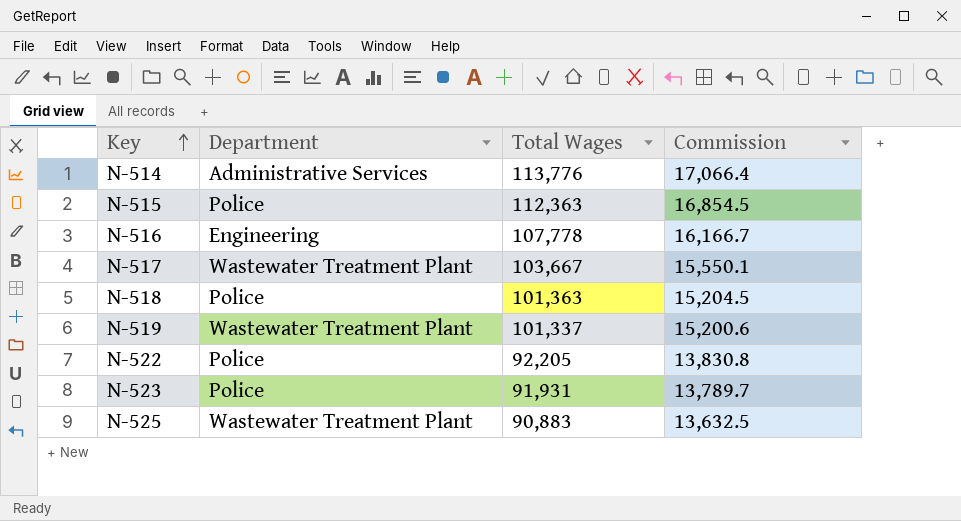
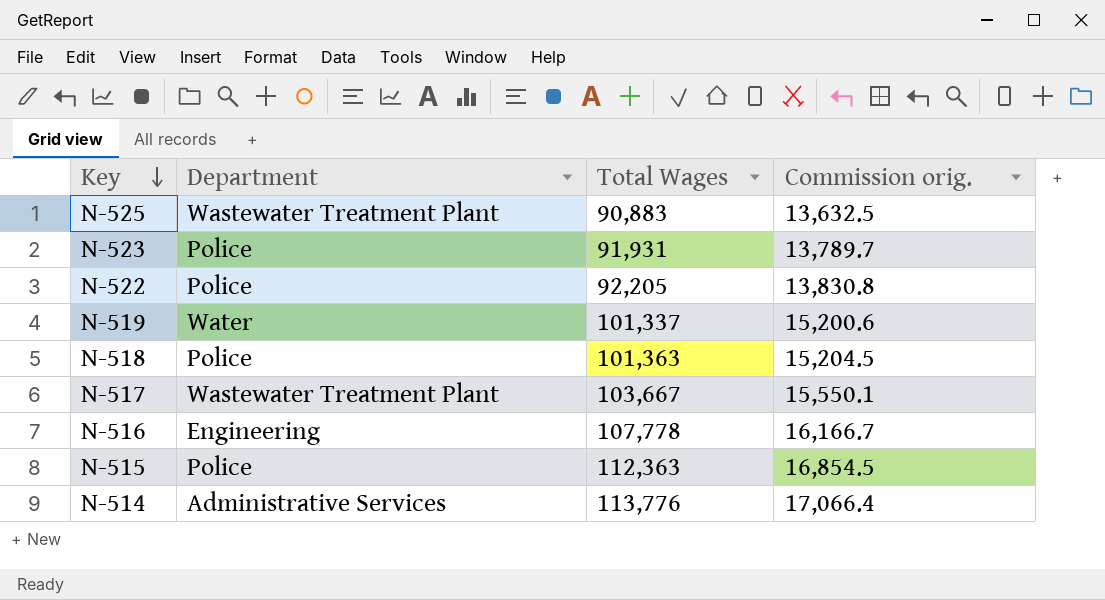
row order: Key ascending -> Key descending
column name: Commission -> Commission orig.
N-519 | Department: Wastewater Treatment Plant -> Water

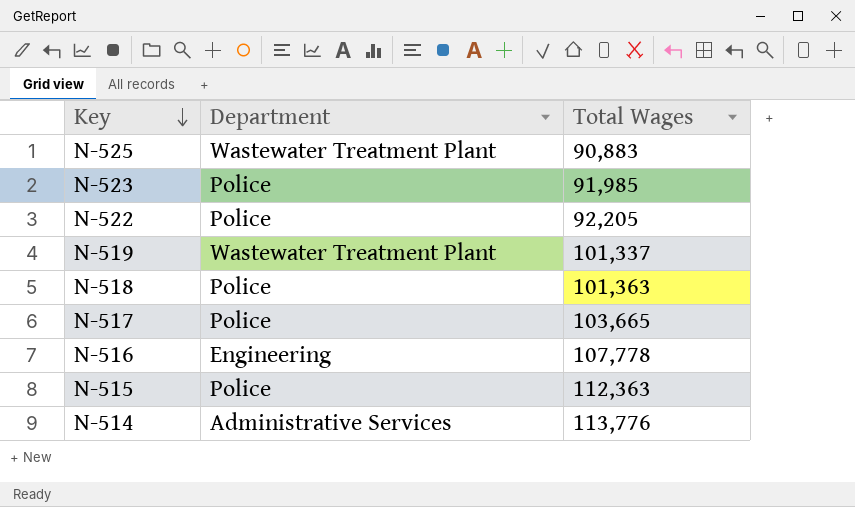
column Commission orig. | formula: [Total Wages] * 0.15 -> none
N-523 | Total Wages: 91,931 -> 91,985
N-519 | Department: Water -> Wastewater Treatment Plant
N-517 | Department: Wastewater Treatment Plant -> Police
N-517 | Total Wages: 103,667 -> 103,665

